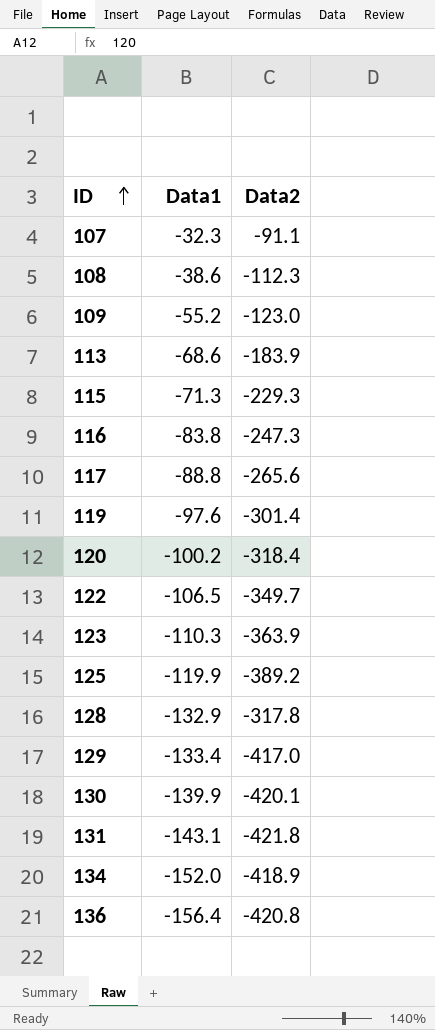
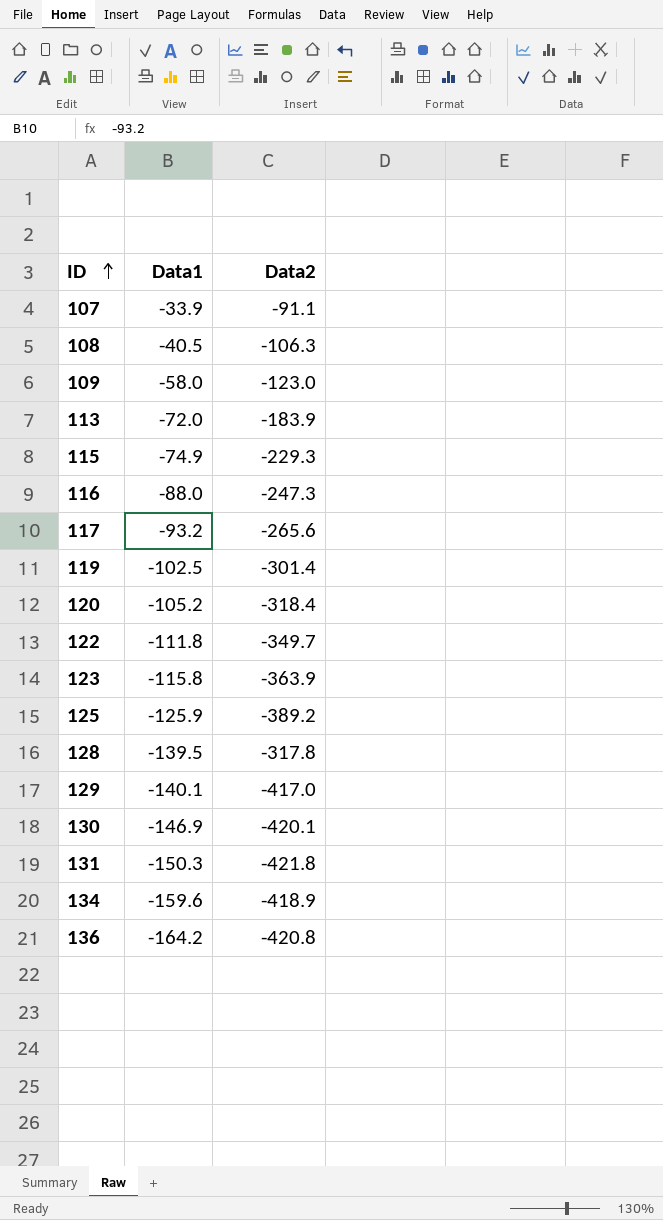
107 | Data1: -32.3 -> -33.9
108 | Data1: -38.6 -> -40.5
108 | Data2: -112.3 -> -106.3
109 | Data1: -55.2 -> -58.0
113 | Data1: -68.6 -> -72.0
115 | Data1: -71.3 -> -74.9
116 | Data1: -83.8 -> -88.0
117 | Data1: -88.8 -> -93.2
119 | Data1: -97.6 -> -102.5
120 | Data1: -100.2 -> -105.2
122 | Data1: -106.5 -> -111.8
123 | Data1: -110.3 -> -115.8
125 | Data1: -119.9 -> -125.9
128 | Data1: -132.9 -> -139.5
129 | Data1: -133.4 -> -140.1
130 | Data1: -139.9 -> -146.9
131 | Data1: -143.1 -> -150.3
134 | Data1: -152.0 -> -159.6
136 | Data1: -156.4 -> -164.2

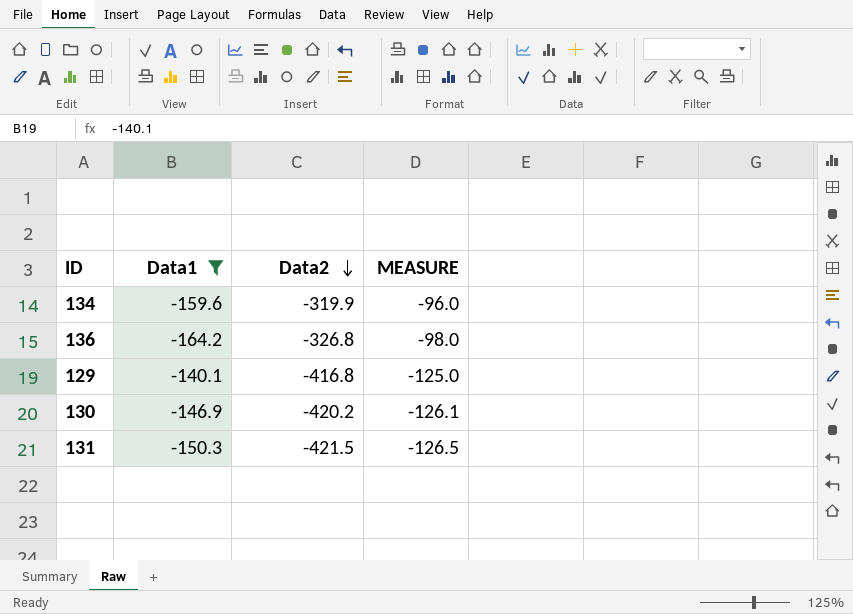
filter: none -> Data1 <= -140.1
row order: ID ascending -> Data2 descending
column MEASURE | formula: none -> [Data2] * 0.3
134 | Data2: -418.9 -> -319.9
136 | Data2: -420.8 -> -326.8
129 | Data2: -417.0 -> -416.8
130 | Data2: -420.1 -> -420.2
131 | Data2: -421.8 -> -421.5

